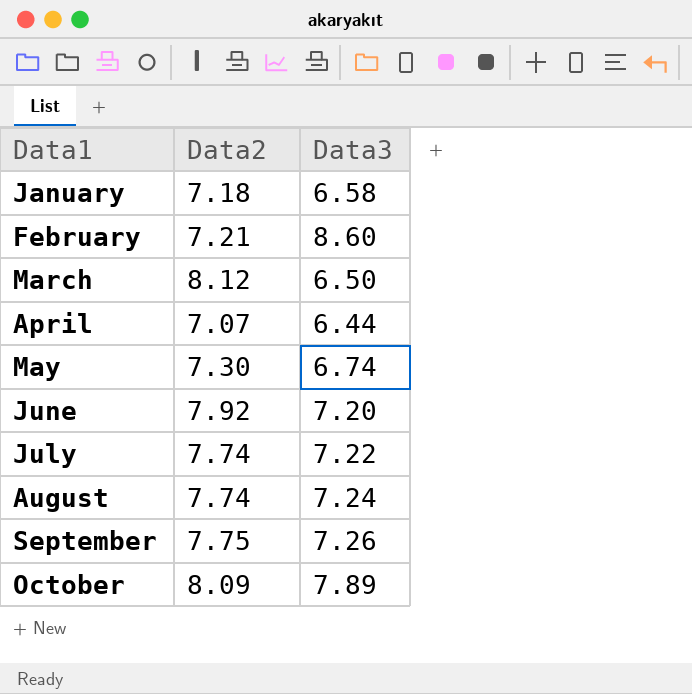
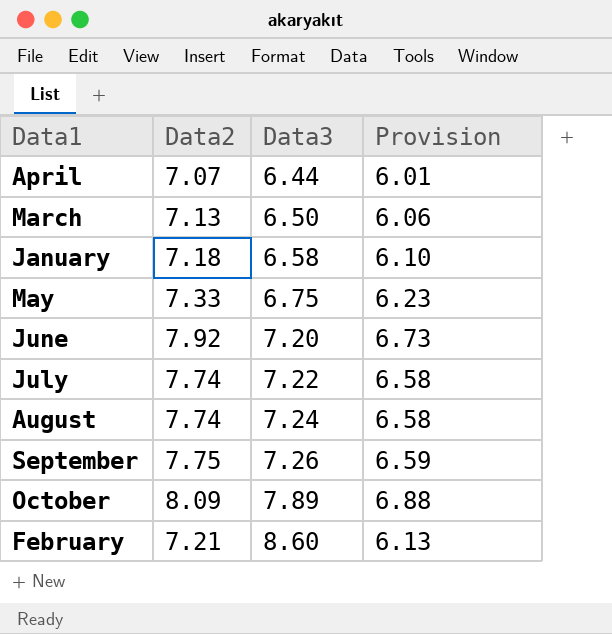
row order: Data1 ascending -> Data3 ascending
column Provision | formula: none -> [Data2] * 0.85
March | Data2: 8.12 -> 7.13
May | Data2: 7.30 -> 7.33
May | Data3: 6.74 -> 6.75

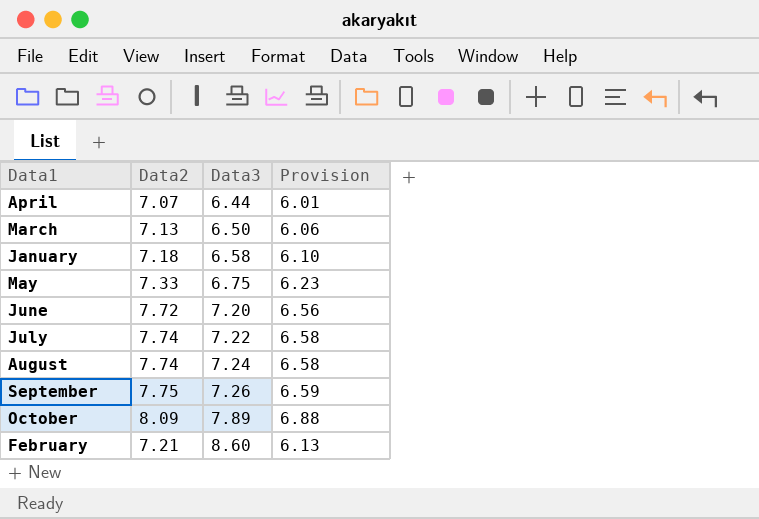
June | Data2: 7.92 -> 7.72
June | Provision: 6.73 -> 6.56

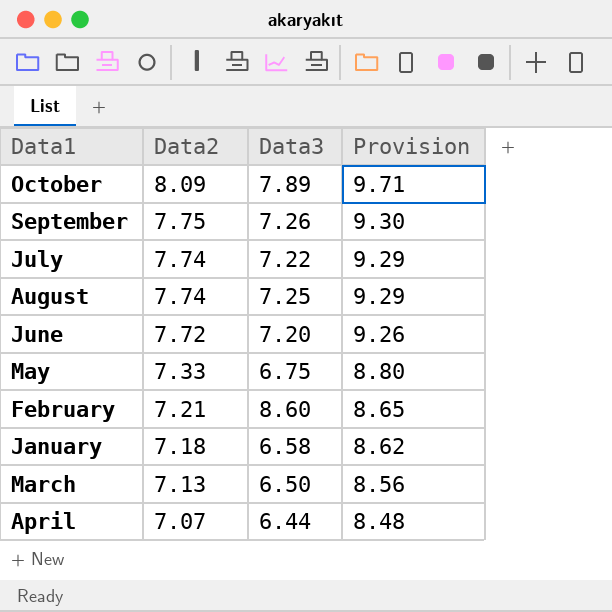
row order: Data3 ascending -> Data2 descending
column Provision | formula: [Data2] * 0.85 -> [Data2] * 1.2
August | Data3: 7.24 -> 7.25

